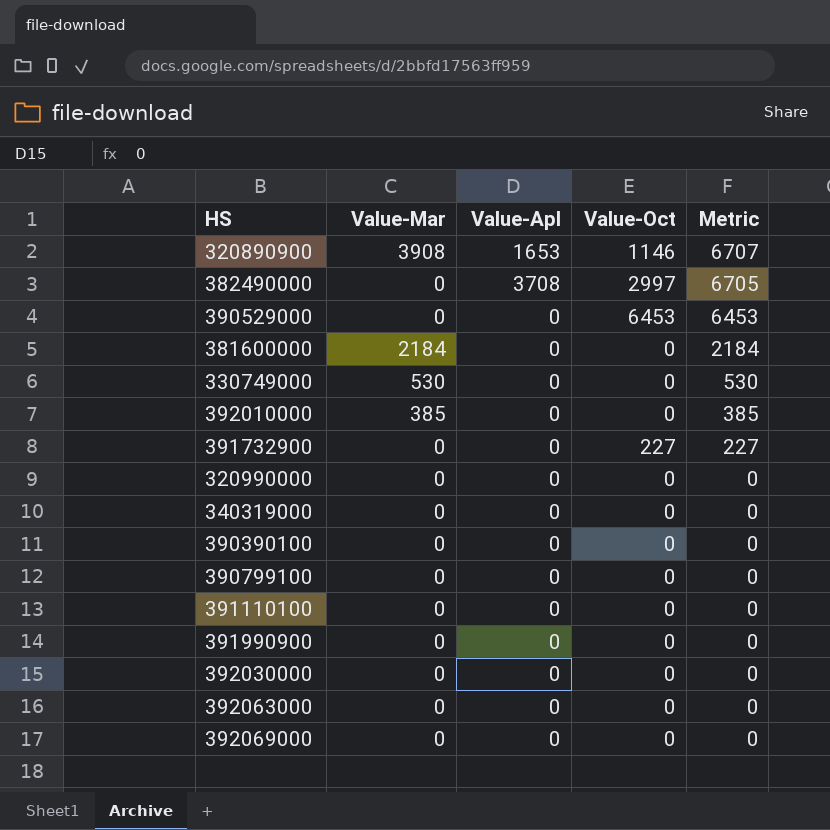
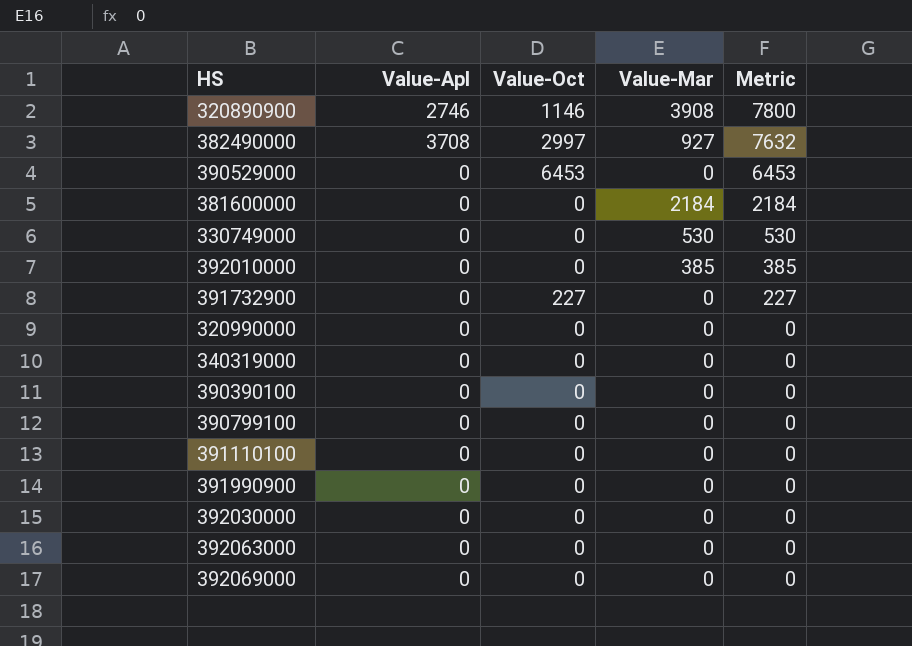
column Value-Mar | position: 2 -> 4
320890900 | Value-Apl: 1653 -> 2746
320890900 | Metric: 6707 -> 7800
382490000 | Value-Mar: 0 -> 927
382490000 | Metric: 6705 -> 7632

